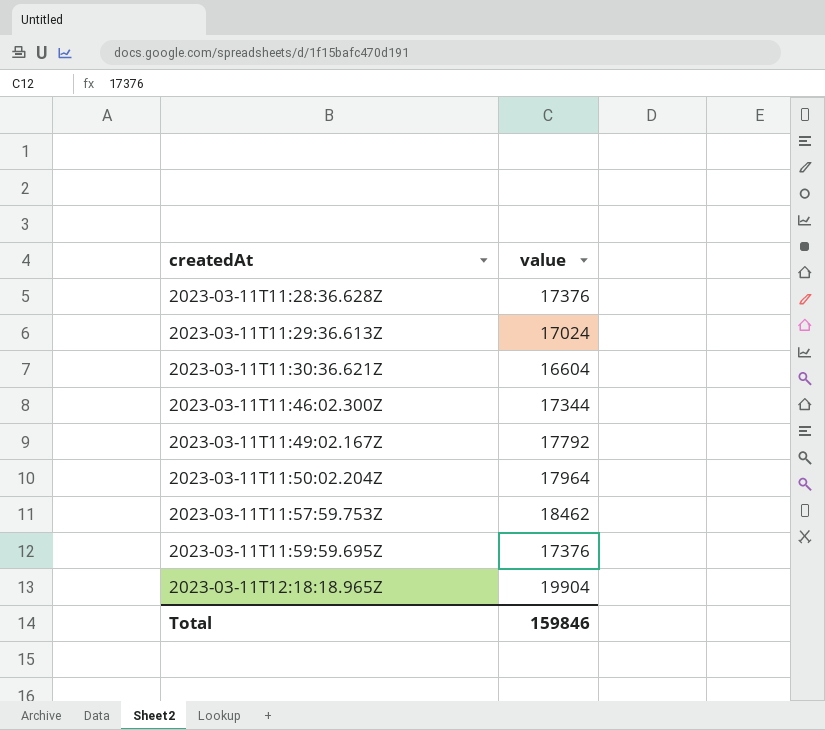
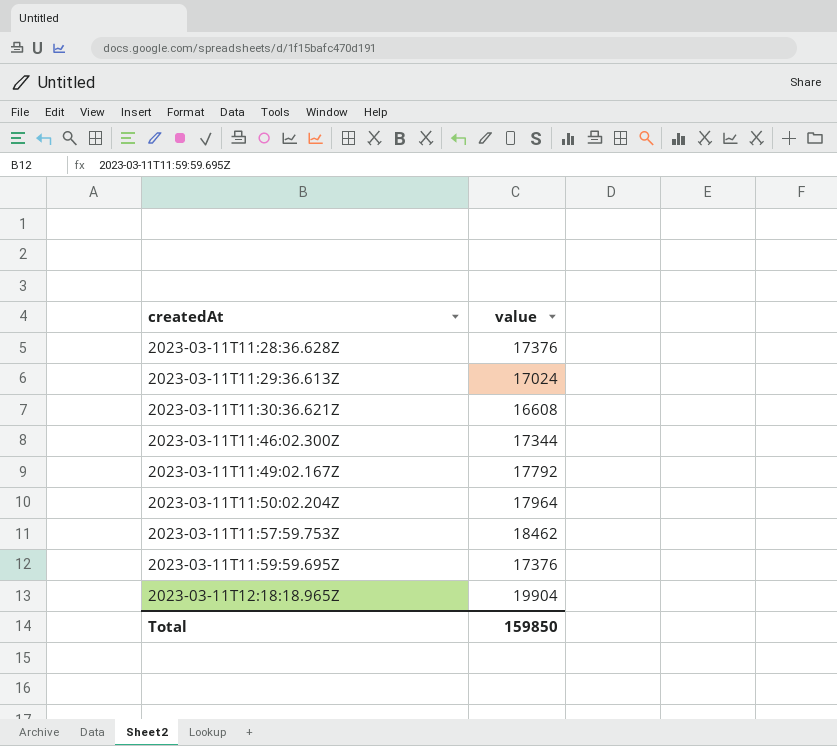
2023-03-11T11:30:36.621Z | value: 16604 -> 16608
Total | value: 159846 -> 159850

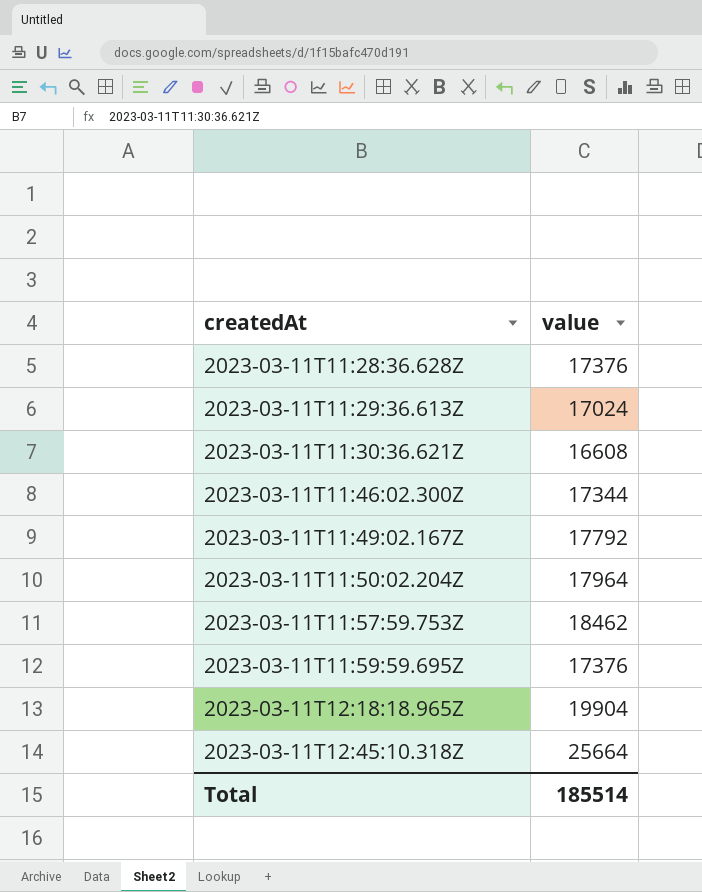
row 2023-03-11T12:45:10.318Z: none -> 25664
Total | value: 159850 -> 185514

